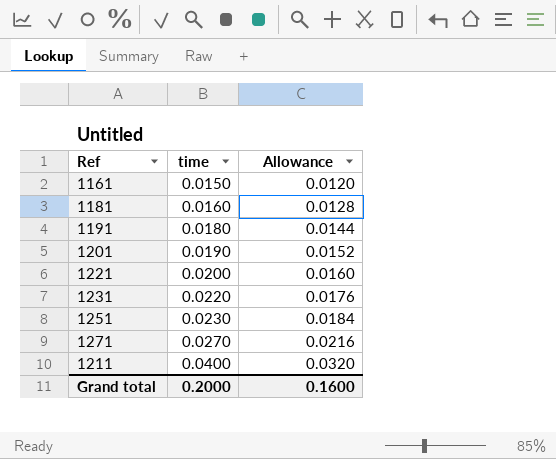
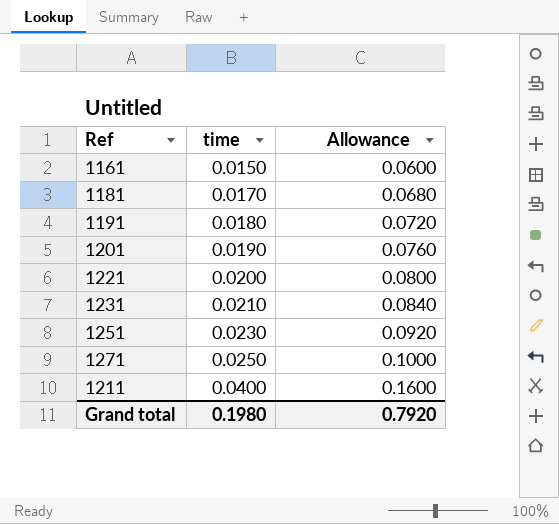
column Allowance | formula: [time] * 0.8 -> [time] * 4
1181 | time: 0.0160 -> 0.0170
1231 | time: 0.0220 -> 0.0210
1271 | time: 0.0270 -> 0.0250
Grand total | time: 0.2000 -> 0.1980
Grand total | Allowance: 0.1600 -> 0.7920

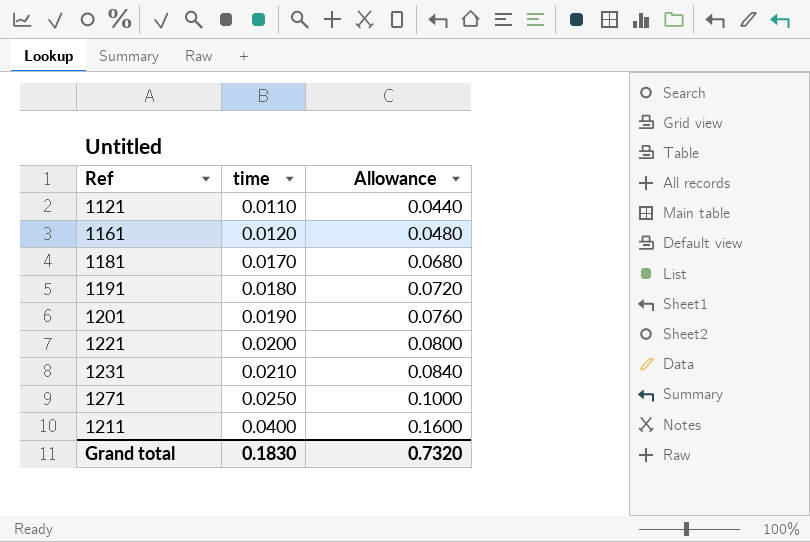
row 1251: 0.0230 | 0.0920 -> none
row 1121: none -> 0.0110 | 0.0440
1161 | time: 0.0150 -> 0.0120
1161 | Allowance: 0.0600 -> 0.0480
Grand total | time: 0.1980 -> 0.1830
Grand total | Allowance: 0.7920 -> 0.7320

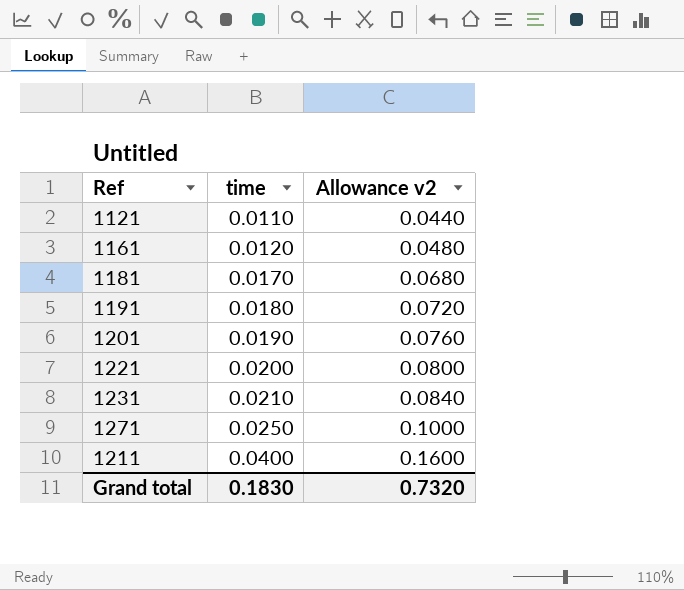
column name: Allowance -> Allowance v2

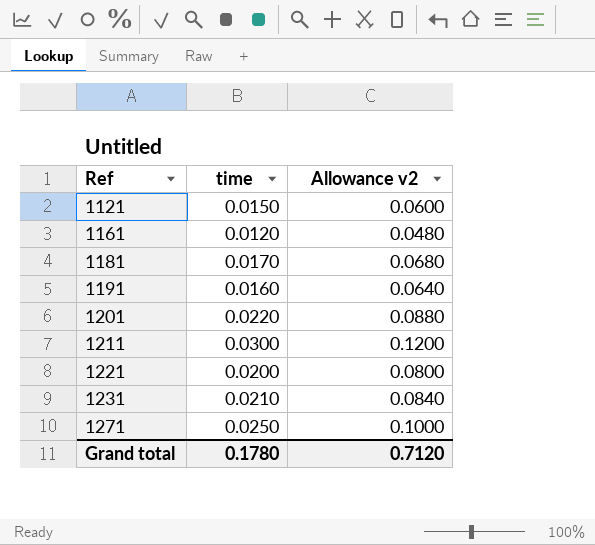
row order: time ascending -> Ref ascending
1121 | time: 0.0110 -> 0.0150
1121 | Allowance v2: 0.0440 -> 0.0600
1191 | time: 0.0180 -> 0.0160
1191 | Allowance v2: 0.0720 -> 0.0640
1201 | time: 0.0190 -> 0.0220
1201 | Allowance v2: 0.0760 -> 0.0880
1211 | time: 0.0400 -> 0.0300
1211 | Allowance v2: 0.1600 -> 0.1200
Grand total | time: 0.1830 -> 0.1780
Grand total | Allowance v2: 0.7320 -> 0.7120

